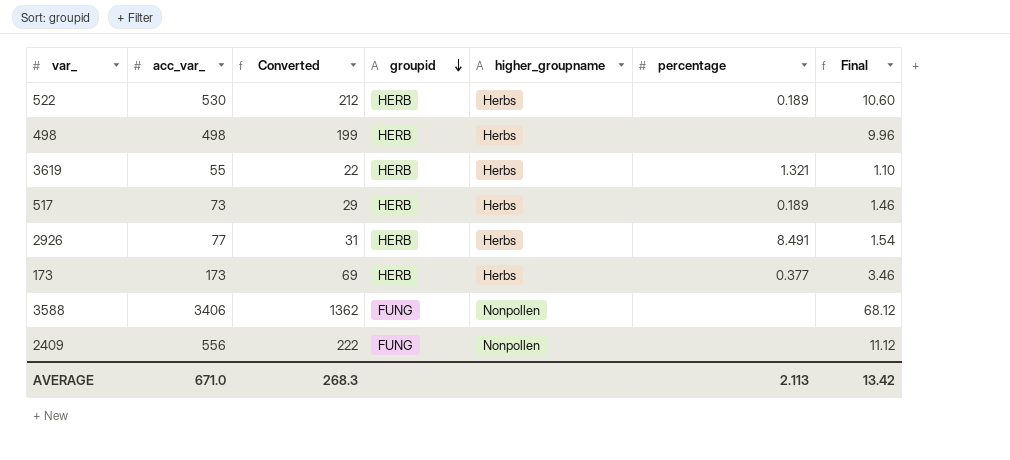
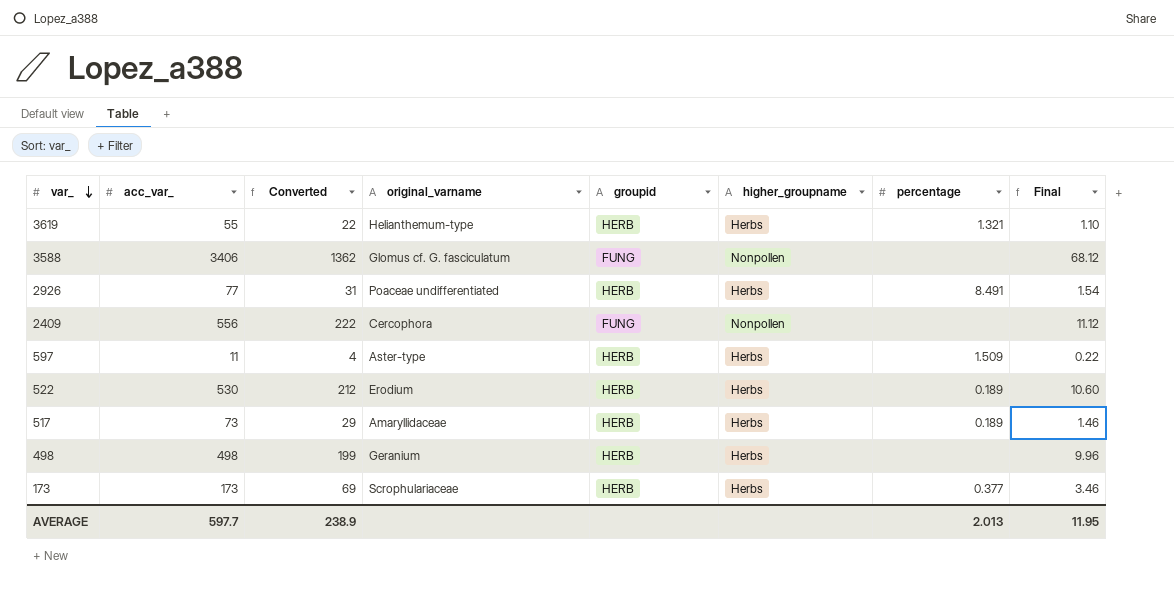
row order: groupid descending -> var_ descending
column original_varname | position: none -> 4
row 597: none -> 11 | 4 | Aster-type | HERB | Herbs | 1.509 | 0.22
AVERAGE | acc_var_: 671.0 -> 597.7
AVERAGE | Converted: 268.3 -> 238.9
AVERAGE | percentage: 2.113 -> 2.013
AVERAGE | Final: 13.42 -> 11.95

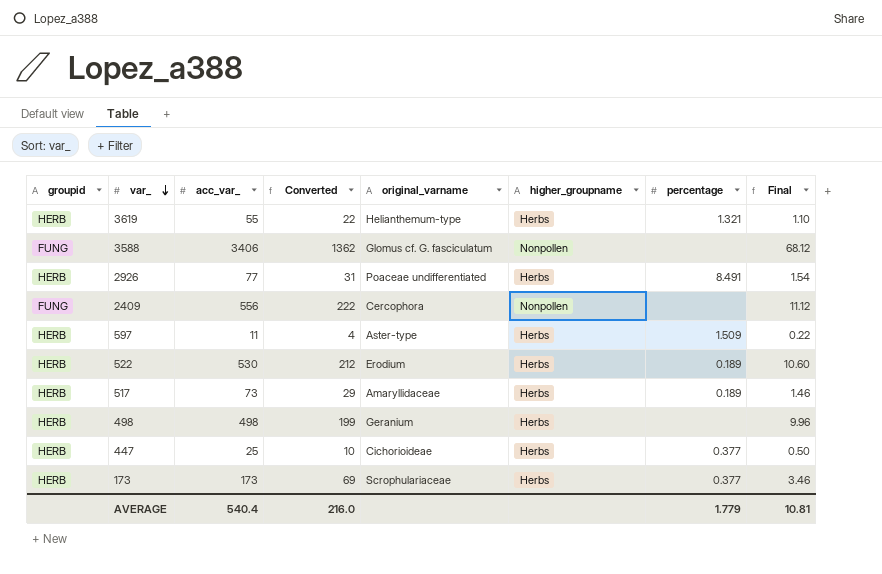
column groupid | position: 5 -> 1
row 447: none -> HERB | 25 | 10 | Cichorioideae | Herbs | 0.377 | 0.50
AVERAGE | acc_var_: 597.7 -> 540.4
AVERAGE | Converted: 238.9 -> 216.0
AVERAGE | percentage: 2.013 -> 1.779
AVERAGE | Final: 11.95 -> 10.81

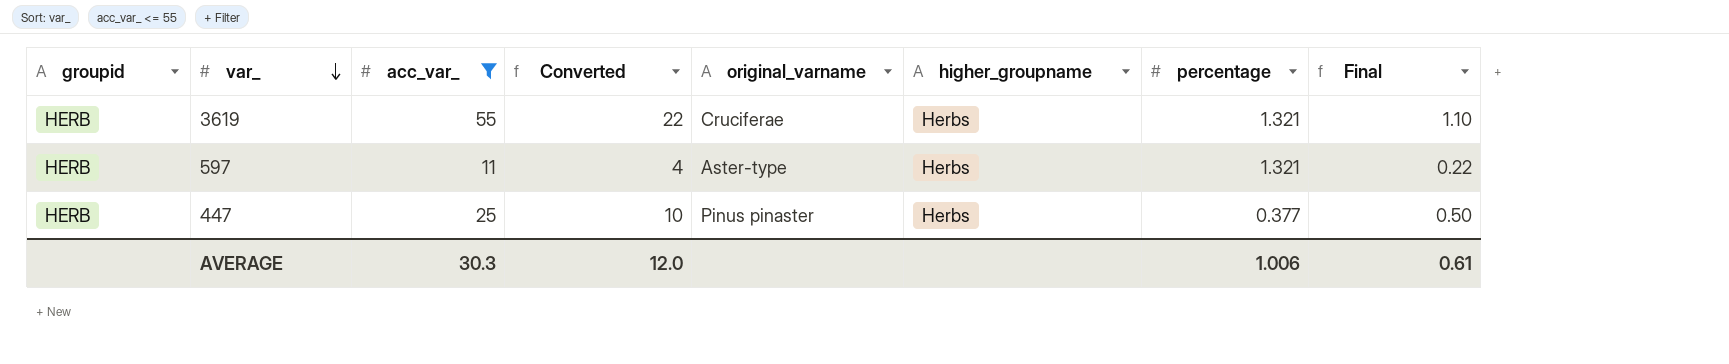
filter: none -> acc_var_ <= 55
3619 | original_varname: Helianthemum-type -> Cruciferae
597 | percentage: 1.509 -> 1.321
447 | original_varname: Cichorioideae -> Pinus pinaster
AVERAGE | acc_var_: 540.4 -> 30.3
AVERAGE | Converted: 216.0 -> 12.0
AVERAGE | percentage: 1.779 -> 1.006
AVERAGE | Final: 10.81 -> 0.61

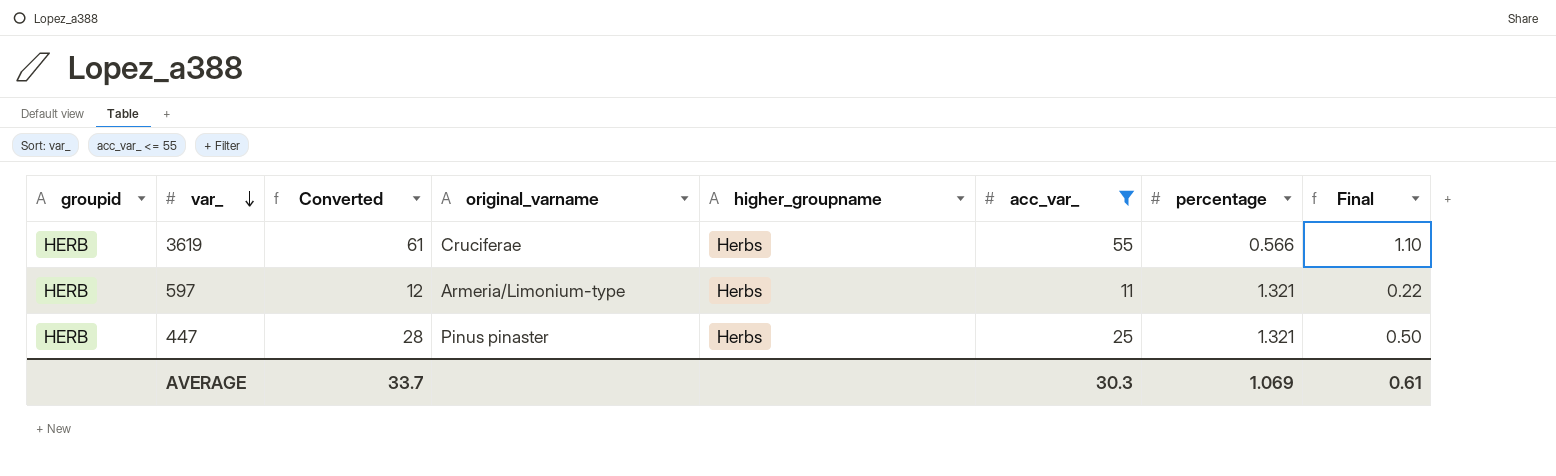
column Converted | formula: [acc_var_] * 0.4 -> [acc_var_] * 1.1
column acc_var_ | position: 3 -> 6
3619 | percentage: 1.321 -> 0.566
597 | original_varname: Aster-type -> Armeria/Limonium-type
447 | percentage: 0.377 -> 1.321
AVERAGE | Converted: 12.0 -> 33.7
AVERAGE | percentage: 1.006 -> 1.069

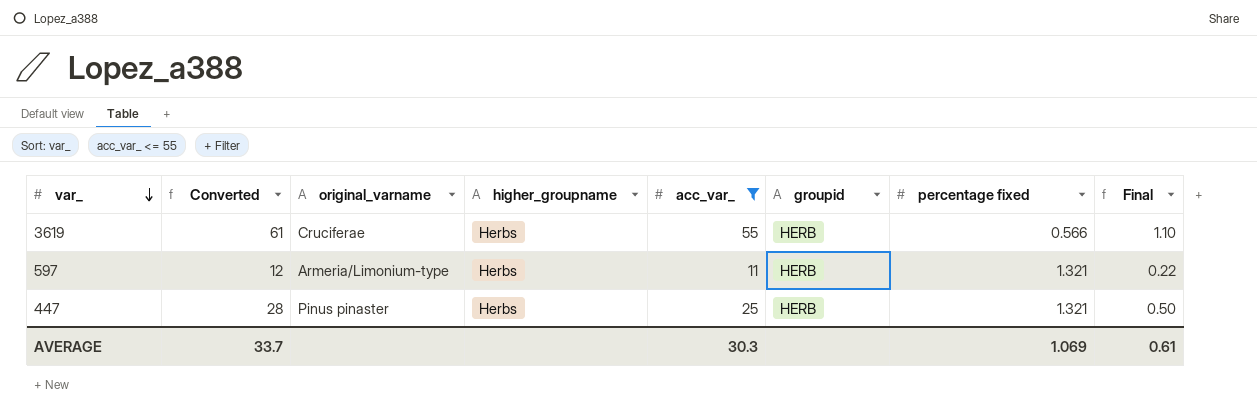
column groupid | position: 1 -> 6
column name: percentage -> percentage fixed

